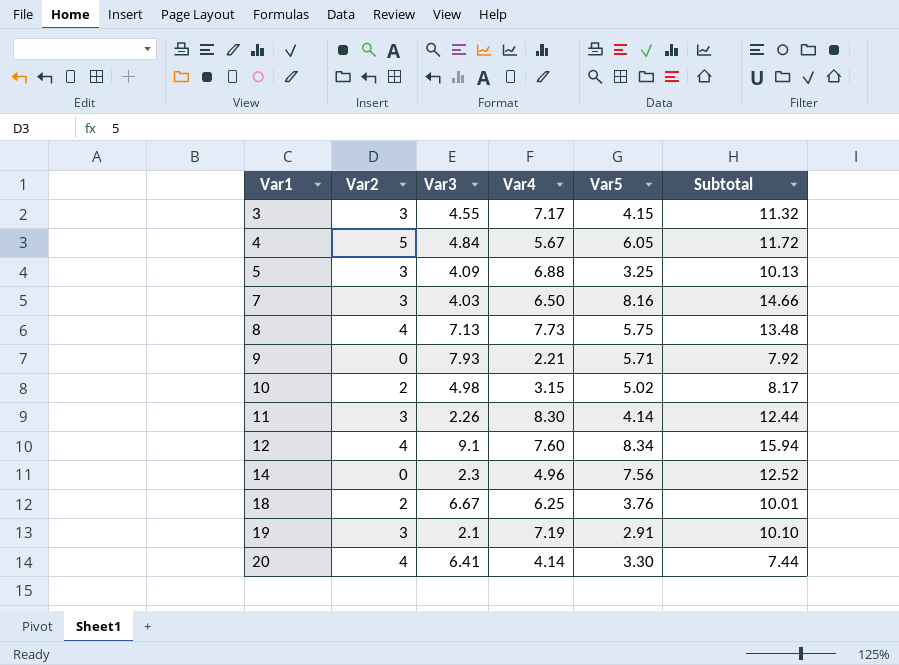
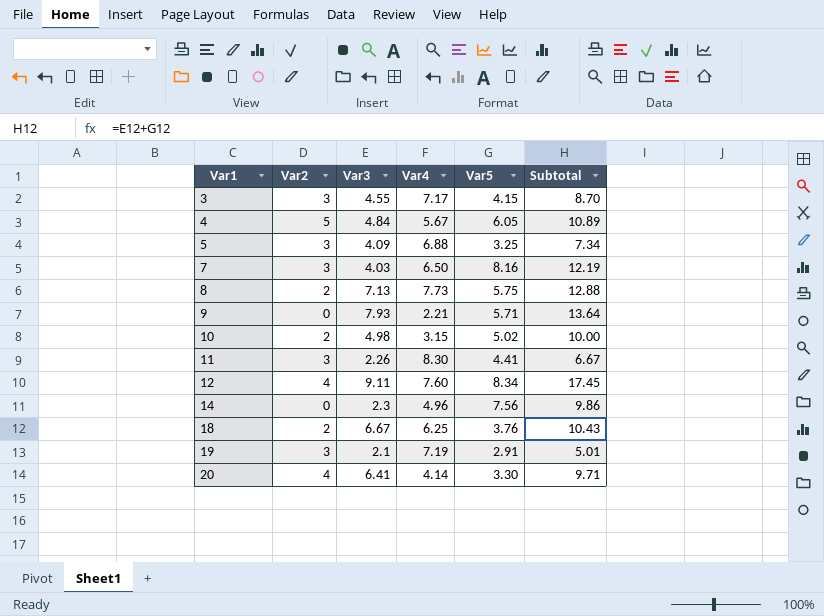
column Subtotal | formula: [Var4] + [Var5] -> [Var3] + [Var5]
8 | Var2: 4 -> 2
11 | Var5: 4.14 -> 4.41
12 | Var3: 9.1 -> 9.11

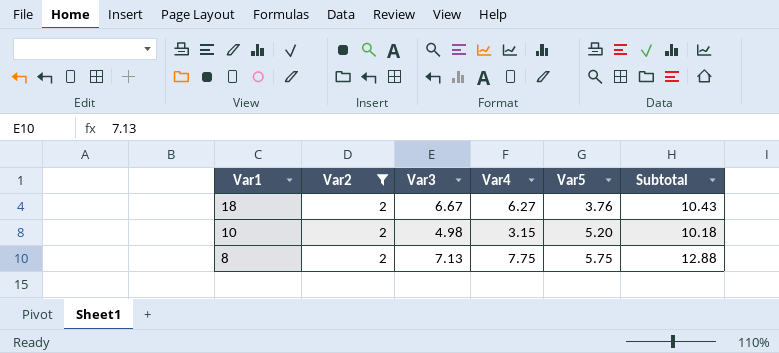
filter: none -> Var2 = 2
row order: Var1 ascending -> Var1 descending
18 | Var4: 6.25 -> 6.27
10 | Var5: 5.02 -> 5.20
10 | Subtotal: 10.00 -> 10.18
8 | Var4: 7.73 -> 7.75

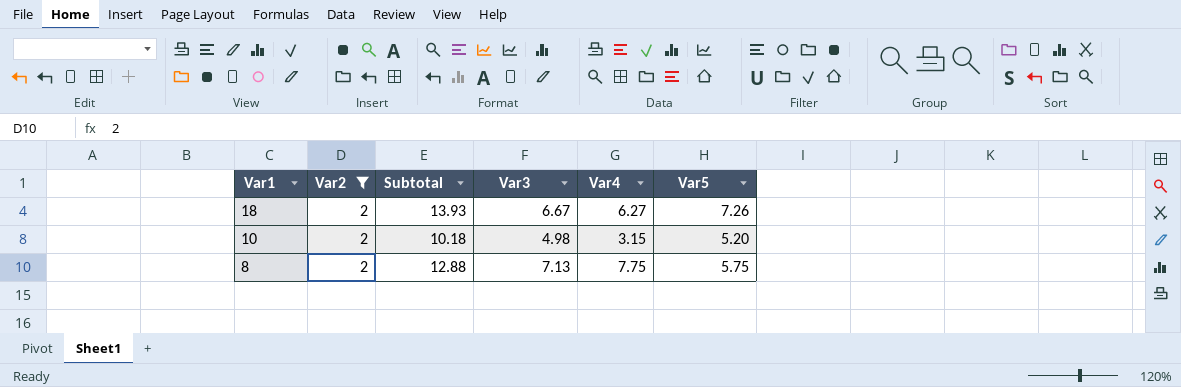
column Subtotal | position: 6 -> 3
18 | Subtotal: 10.43 -> 13.93
18 | Var5: 3.76 -> 7.26

